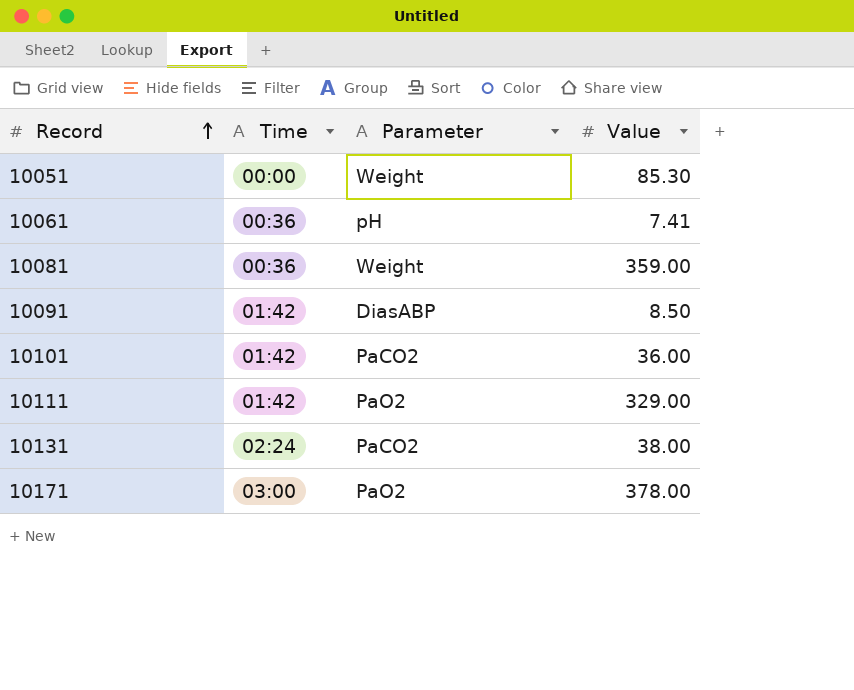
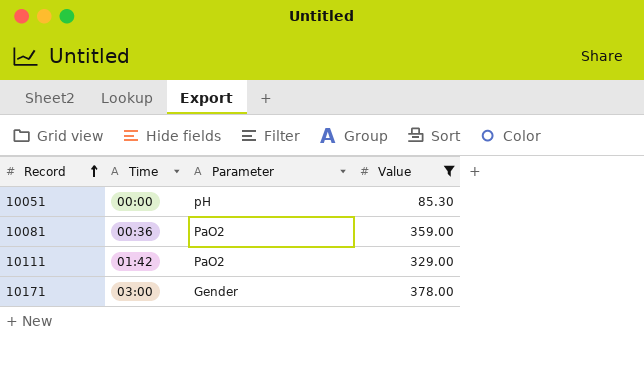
filter: none -> Value >= 85.30
10051 | Parameter: Weight -> pH
10081 | Parameter: Weight -> PaO2
10171 | Parameter: PaO2 -> Gender

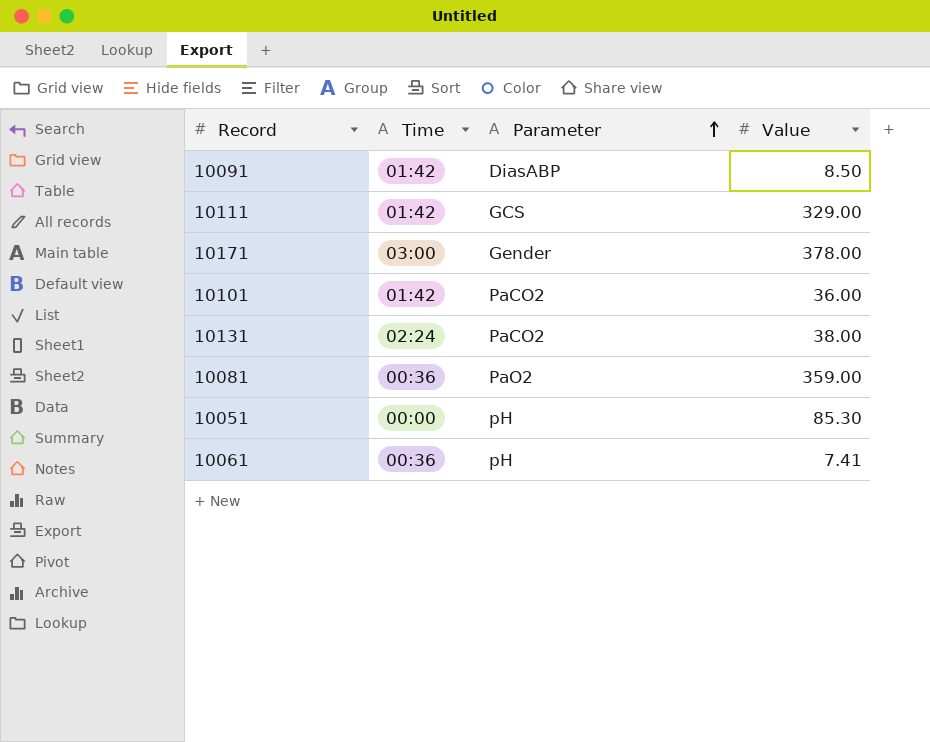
filter: Value >= 85.30 -> none
row order: Record ascending -> Parameter ascending
10111 | Parameter: PaO2 -> GCS

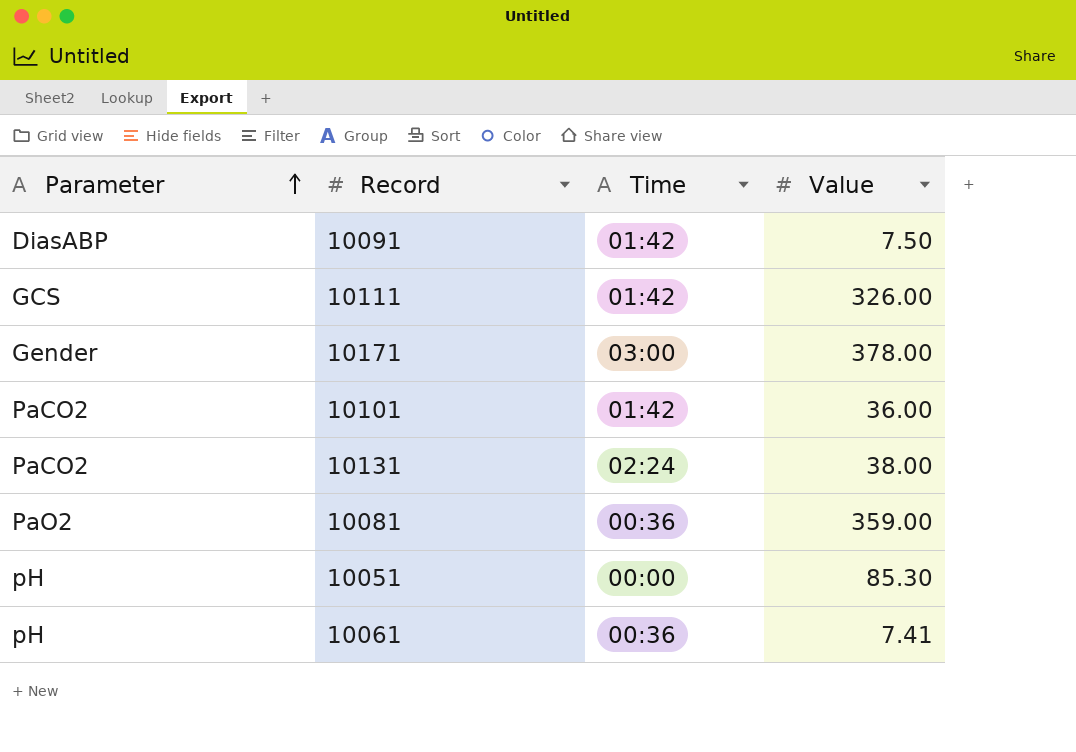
column Parameter | position: 3 -> 1
10091 | Value: 8.50 -> 7.50
10111 | Value: 329.00 -> 326.00

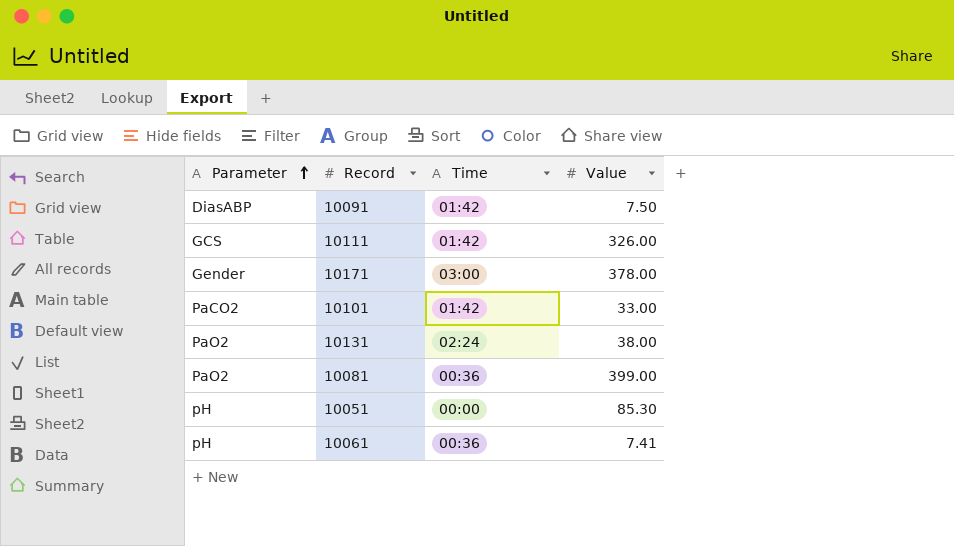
10101 | Value: 36.00 -> 33.00
10131 | Parameter: PaCO2 -> PaO2
10081 | Value: 359.00 -> 399.00

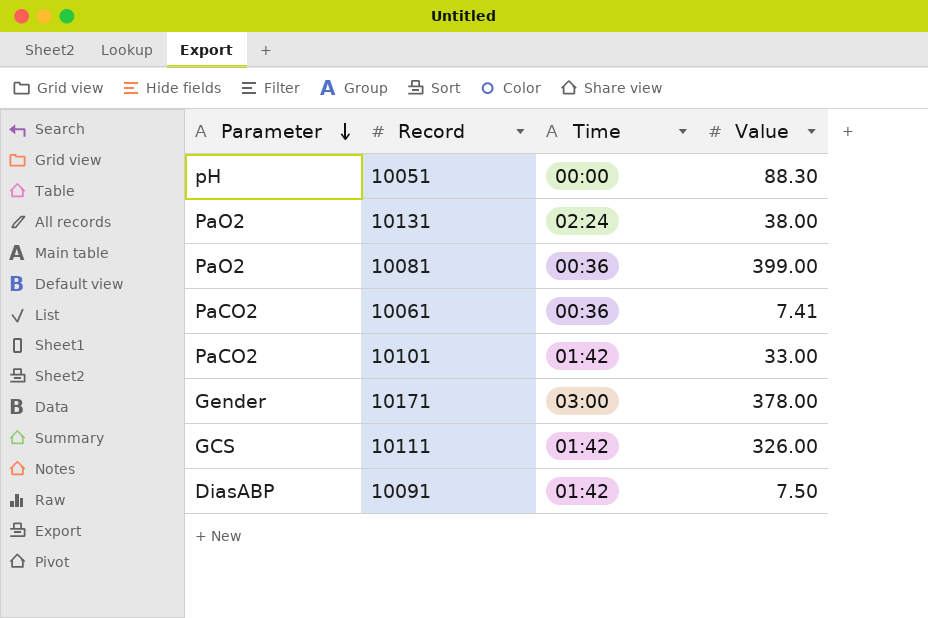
row order: Parameter ascending -> Parameter descending
10051 | Value: 85.30 -> 88.30
10061 | Parameter: pH -> PaCO2

